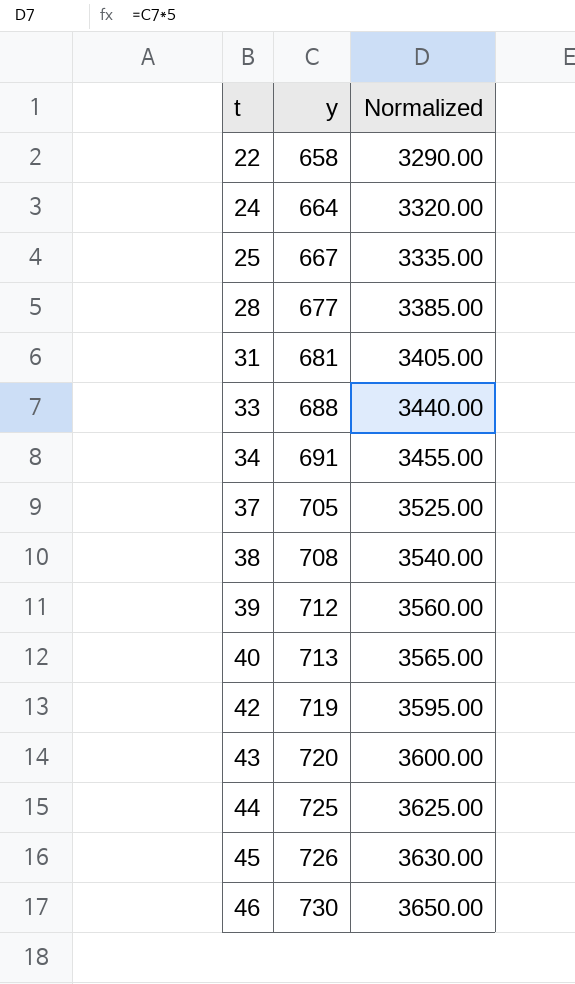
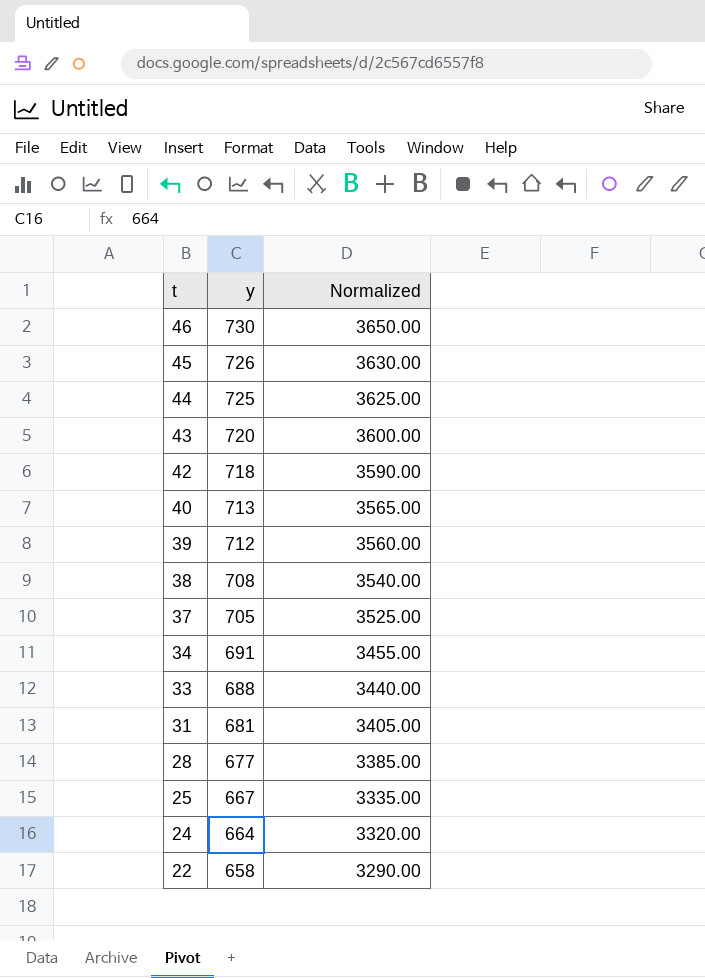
row order: t ascending -> t descending
42 | y: 719 -> 718
42 | Normalized: 3595.00 -> 3590.00

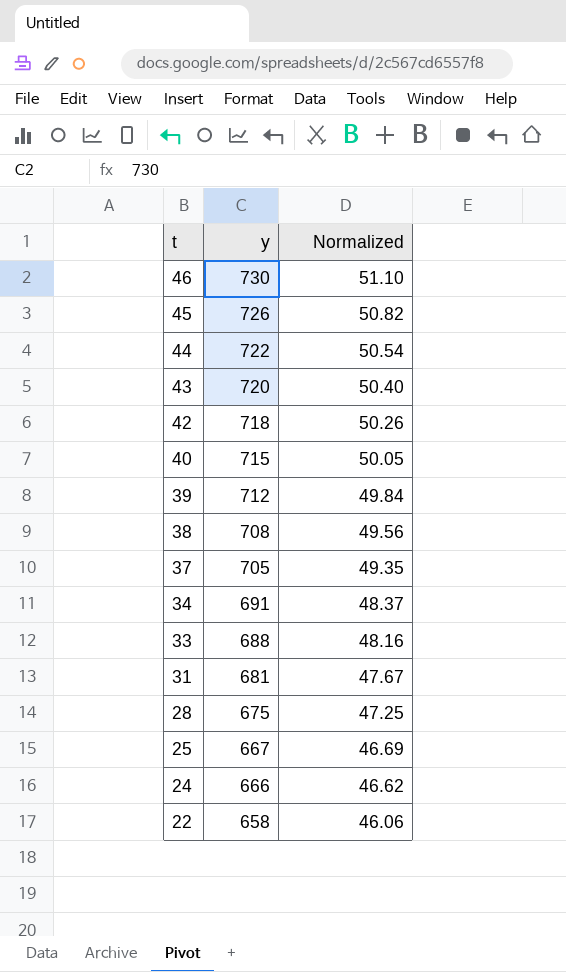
column Normalized | formula: [y] * 5 -> [y] * 0.07
44 | y: 725 -> 722
40 | y: 713 -> 715
28 | y: 677 -> 675
24 | y: 664 -> 666

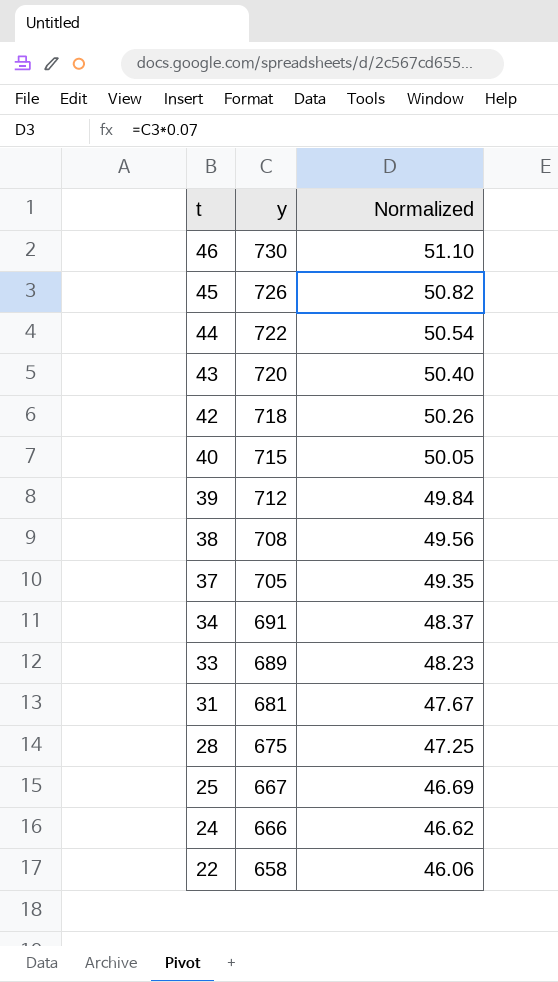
33 | y: 688 -> 689
33 | Normalized: 48.16 -> 48.23

